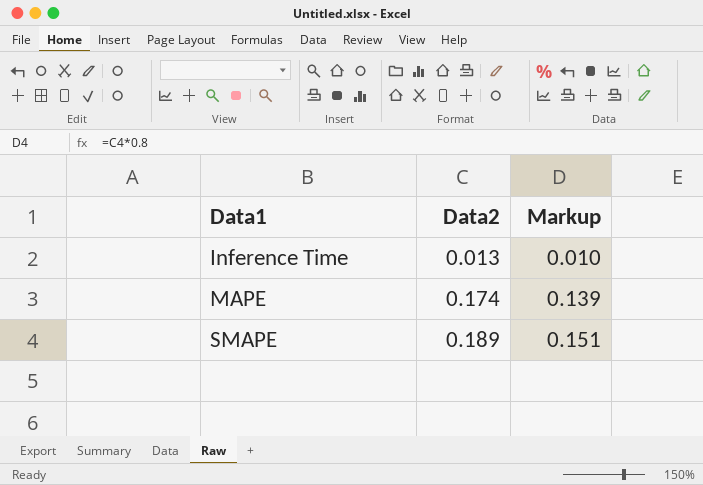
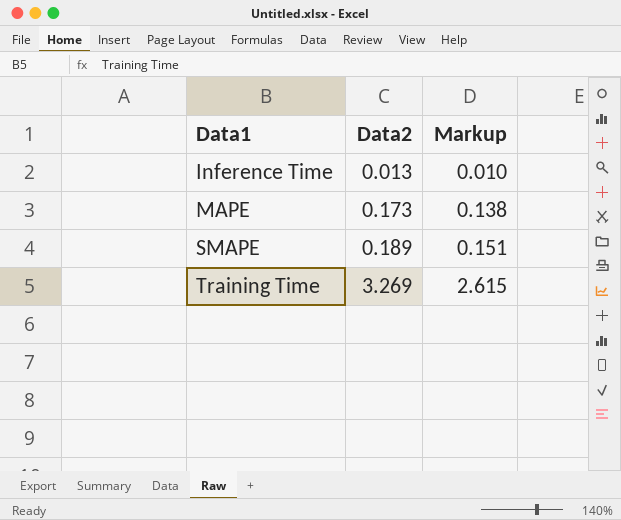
MAPE | Data2: 0.174 -> 0.173
MAPE | Markup: 0.139 -> 0.138
row Training Time: none -> 3.269 | 2.615

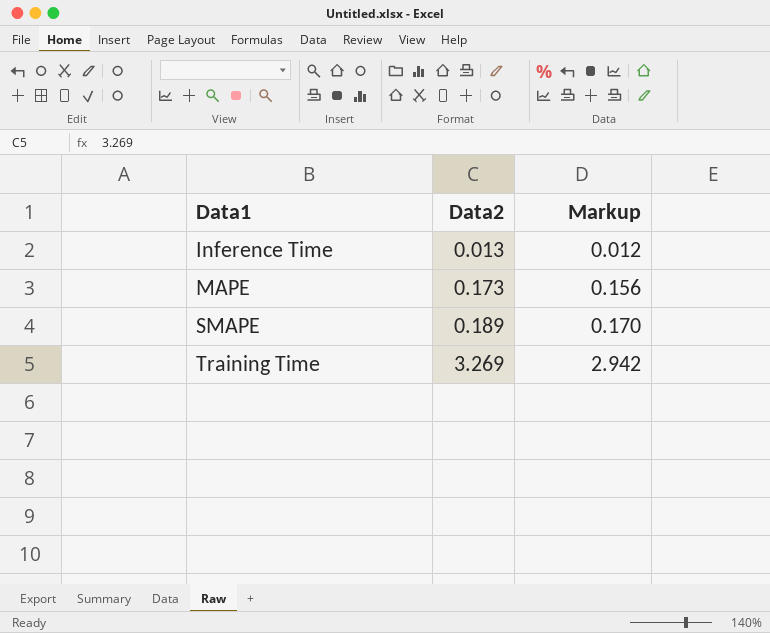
column Markup | formula: [Data2] * 0.8 -> [Data2] * 0.9

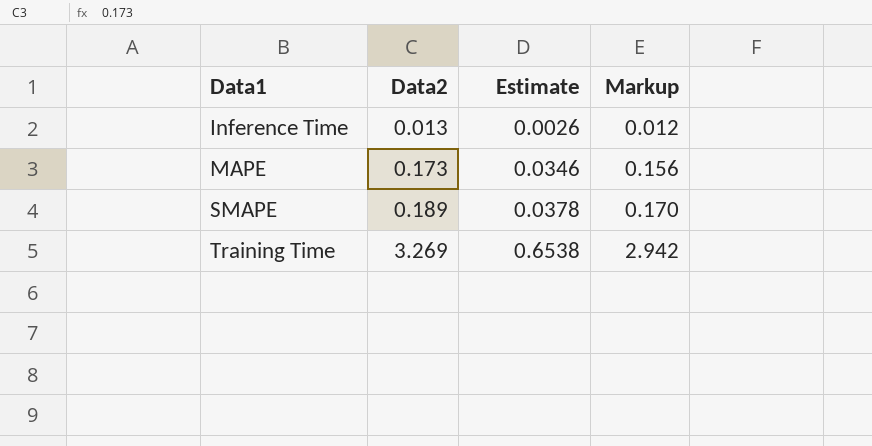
column Estimate | formula: none -> [Data2] * 0.2

